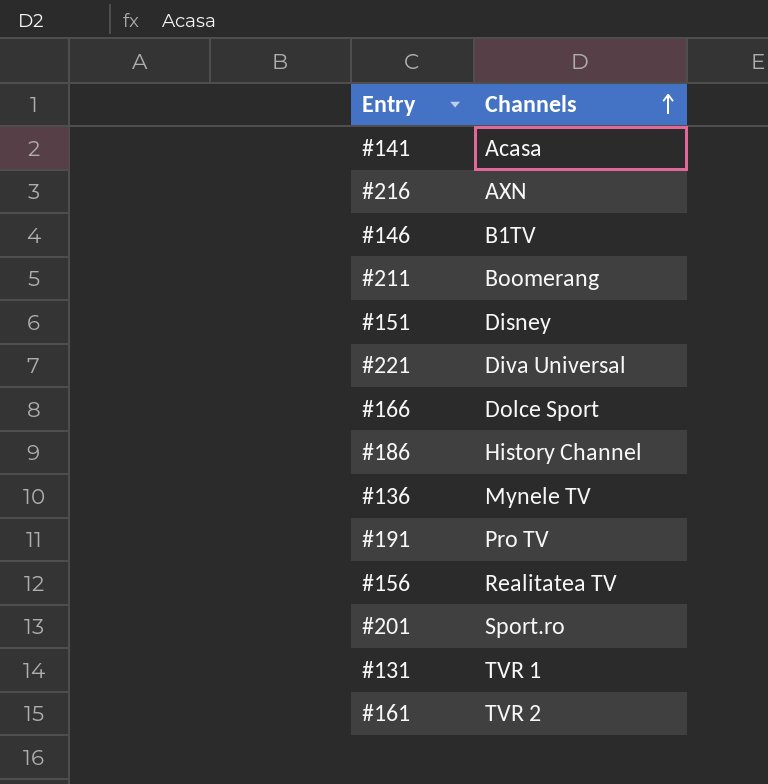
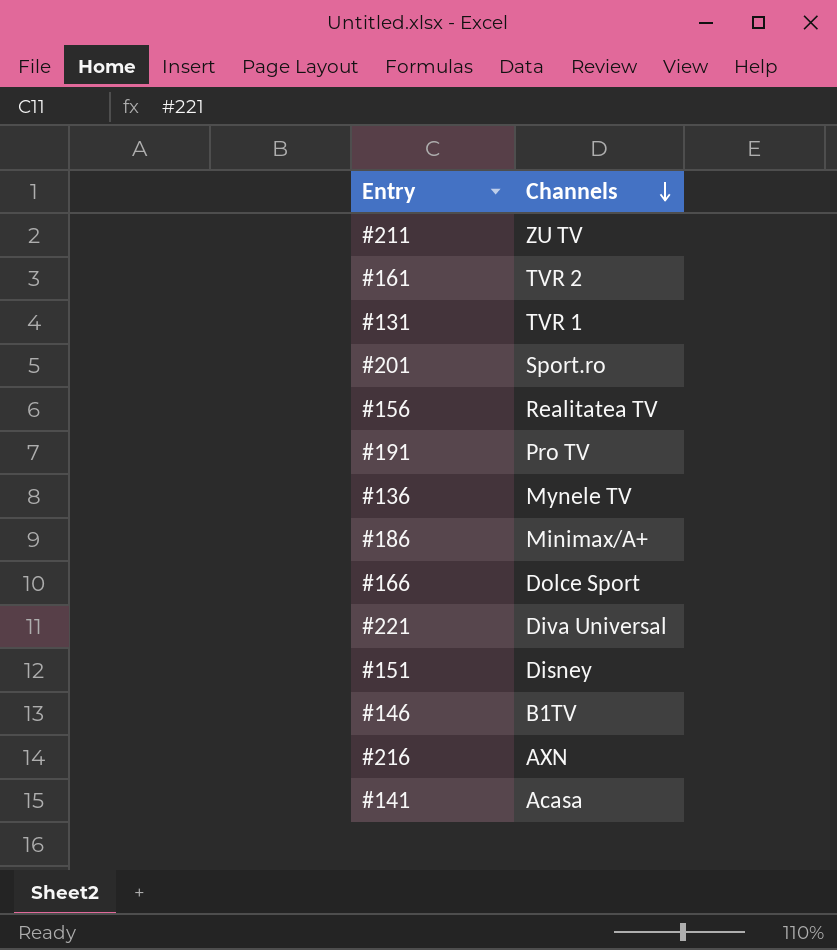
row order: Channels ascending -> Channels descending
#211 | Channels: Boomerang -> ZU TV
#186 | Channels: History Channel -> Minimax/A+

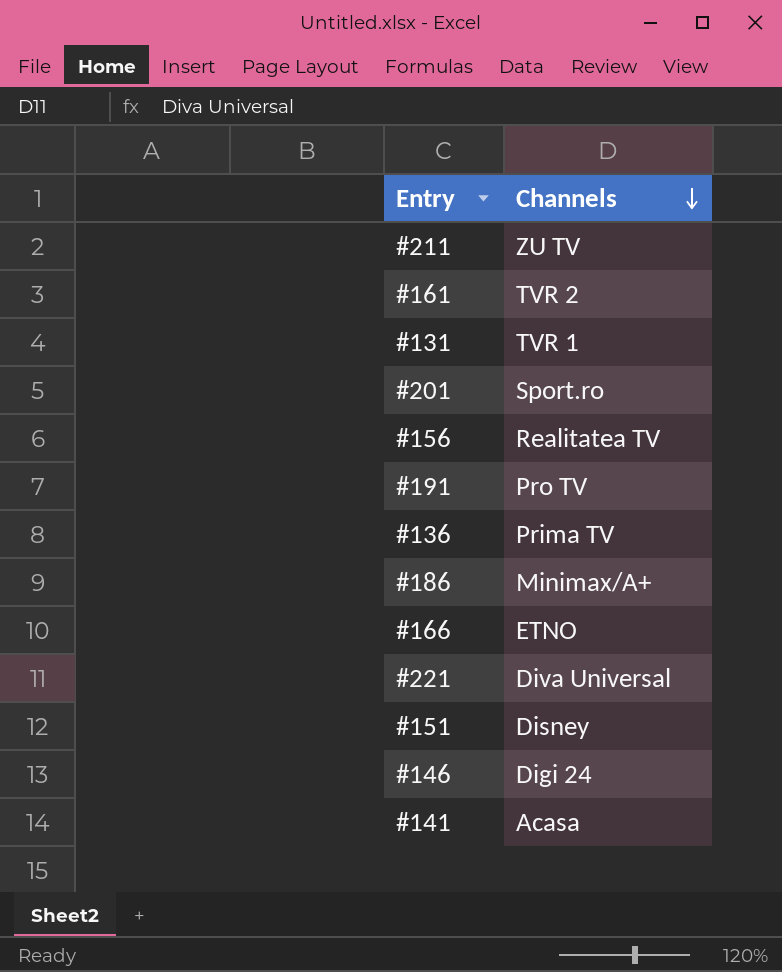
row #216: AXN -> none
#136 | Channels: Mynele TV -> Prima TV
#166 | Channels: Dolce Sport -> ETNO
#146 | Channels: B1TV -> Digi 24

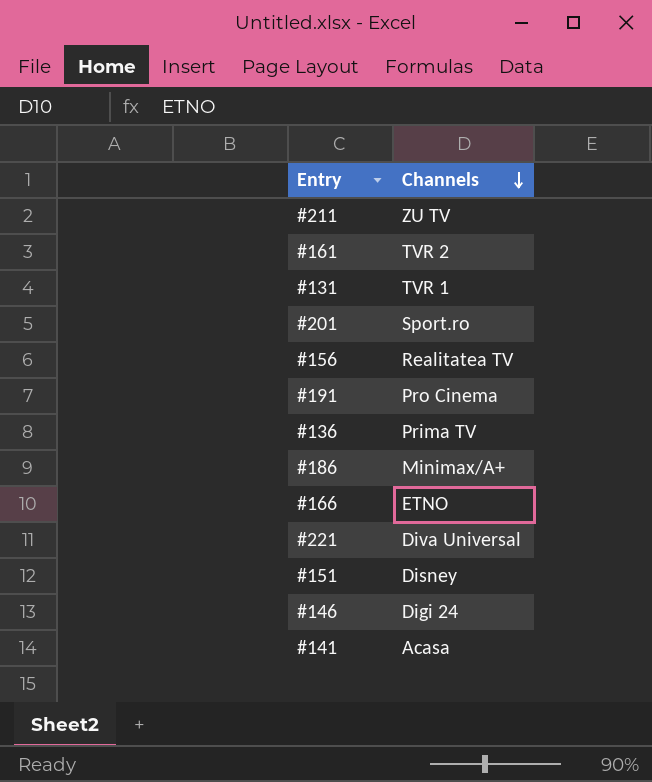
#191 | Channels: Pro TV -> Pro Cinema

